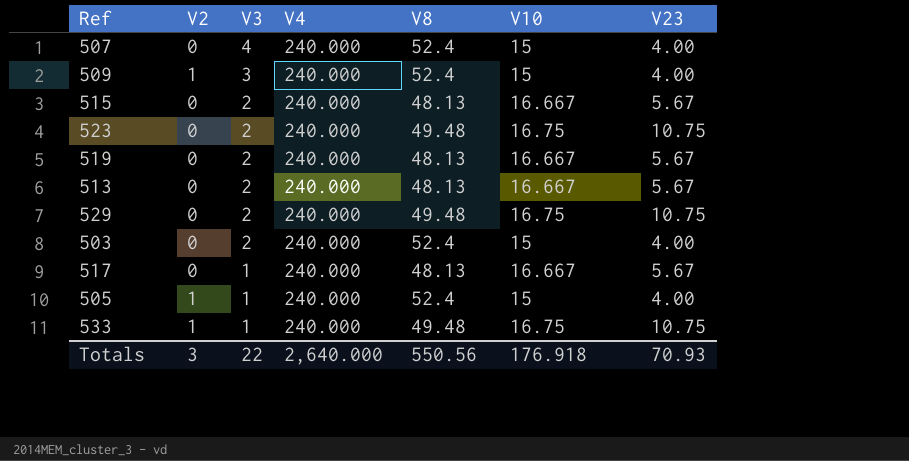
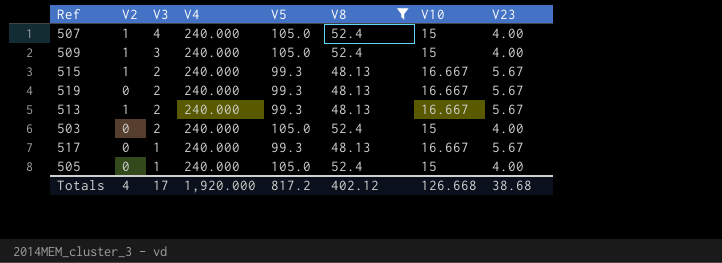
filter: none -> V8 != 49.48
column V5 | position: none -> 5
507 | V2: 0 -> 1
515 | V2: 0 -> 1
513 | V2: 0 -> 1
505 | V2: 1 -> 0
Totals | V2: 3 -> 4
Totals | V3: 22 -> 17
Totals | V4: 2,640.000 -> 1,920.000
Totals | V8: 550.56 -> 402.12
Totals | V10: 176.918 -> 126.668
Totals | V23: 70.93 -> 38.68

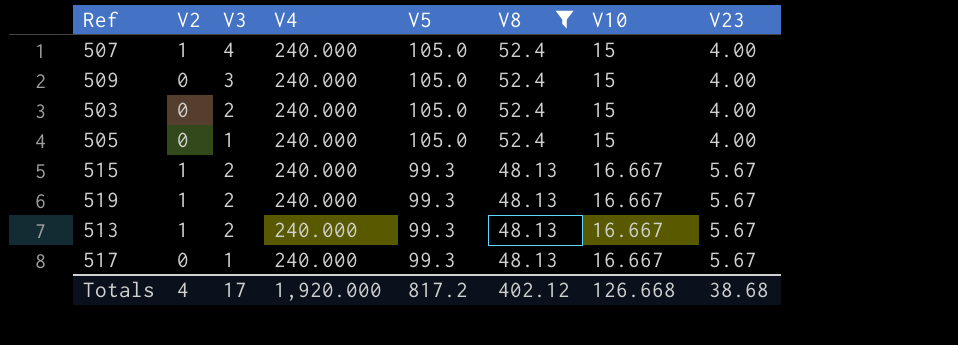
row order: V3 descending -> V5 descending
509 | V2: 1 -> 0
519 | V2: 0 -> 1

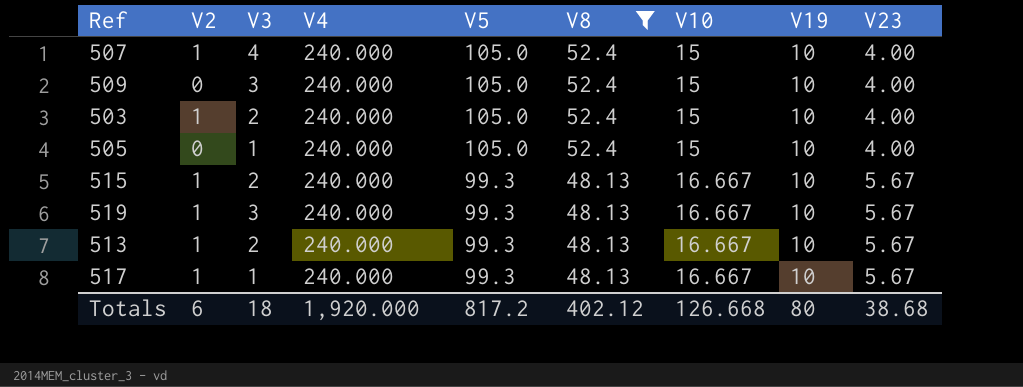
column V19 | position: none -> 8
503 | V2: 0 -> 1
519 | V3: 2 -> 3
517 | V2: 0 -> 1
Totals | V2: 4 -> 6
Totals | V3: 17 -> 18

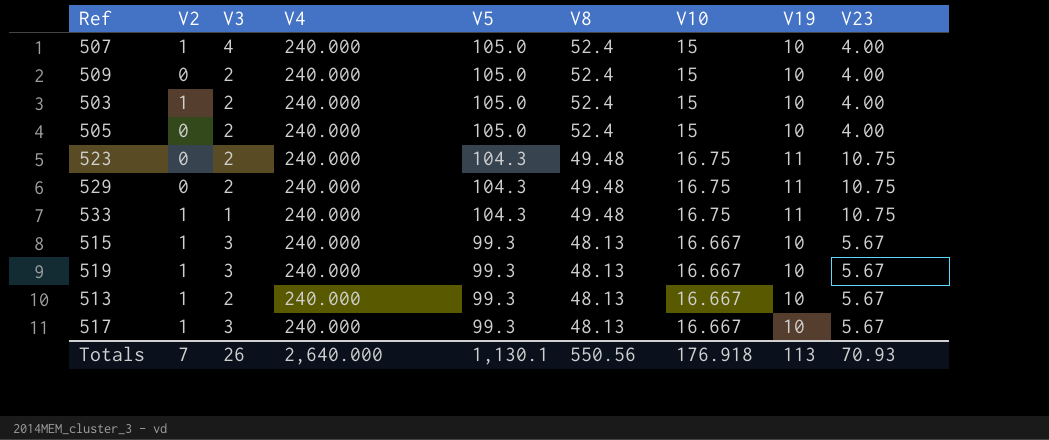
filter: V8 != 49.48 -> none
509 | V3: 3 -> 2
505 | V3: 1 -> 2
515 | V3: 2 -> 3
517 | V3: 1 -> 3
Totals | V2: 6 -> 7
Totals | V3: 18 -> 26
Totals | V4: 1,920.000 -> 2,640.000
Totals | V5: 817.2 -> 1,130.1
Totals | V8: 402.12 -> 550.56
Totals | V10: 126.668 -> 176.918
Totals | V19: 80 -> 113
Totals | V23: 38.68 -> 70.93

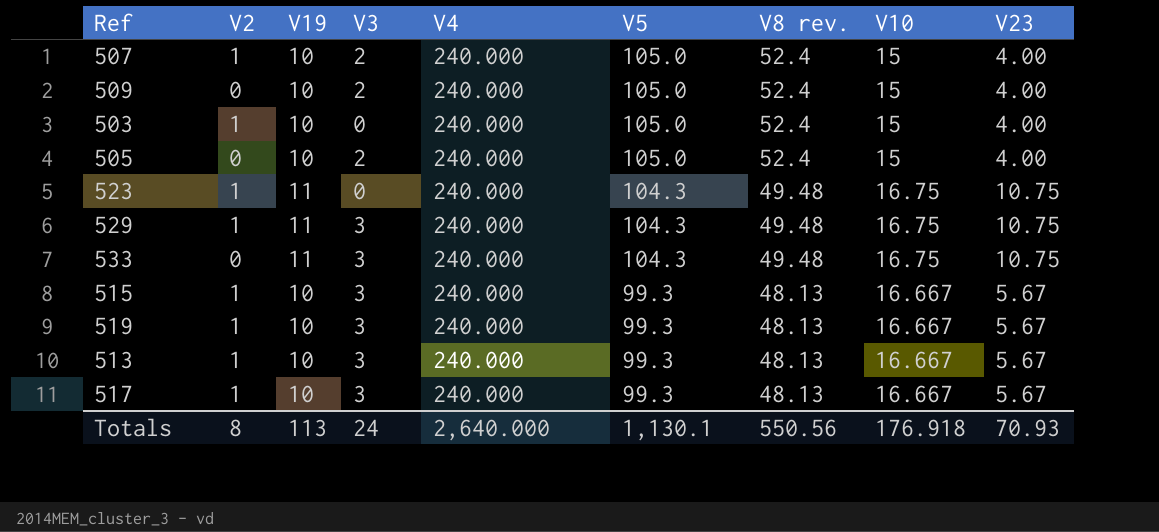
column V19 | position: 8 -> 3
column name: V8 -> V8 rev.
507 | V3: 4 -> 2
503 | V3: 2 -> 0
523 | V2: 0 -> 1
523 | V3: 2 -> 0
529 | V2: 0 -> 1
529 | V3: 2 -> 3
533 | V2: 1 -> 0
533 | V3: 1 -> 3
513 | V3: 2 -> 3
Totals | V2: 7 -> 8
Totals | V3: 26 -> 24

